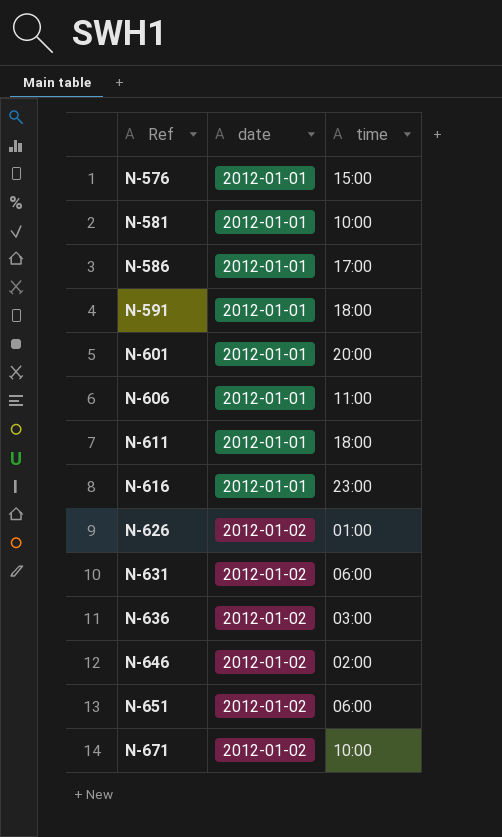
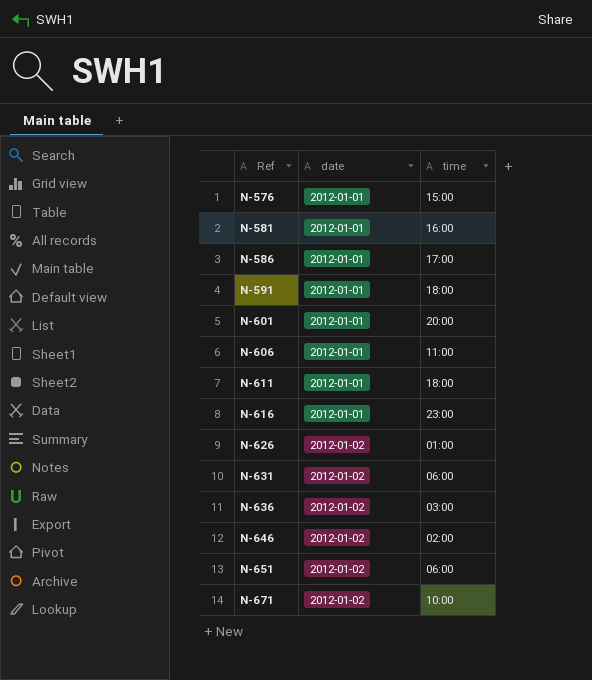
N-581 | time: 10:00 -> 16:00

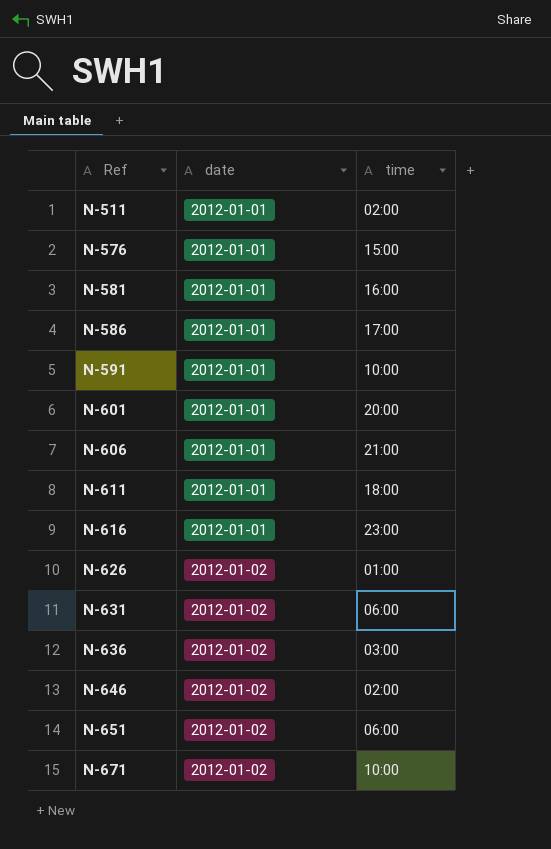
row N-511: none -> 2012-01-01 | 02:00
N-591 | time: 18:00 -> 10:00
N-606 | time: 11:00 -> 21:00

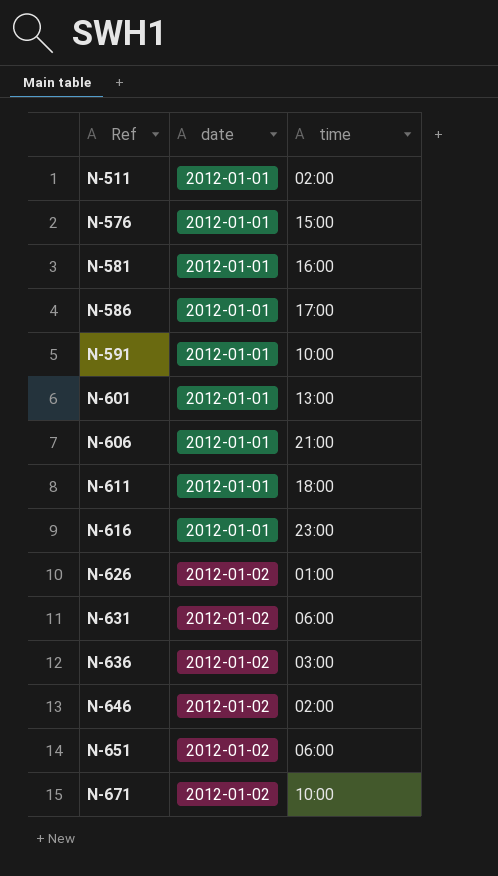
N-601 | time: 20:00 -> 13:00

